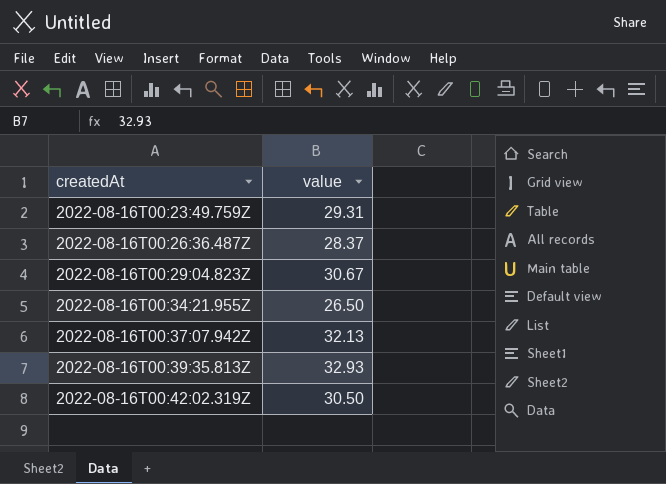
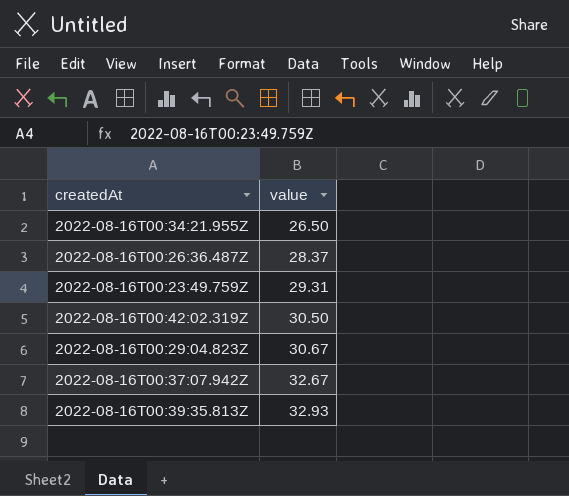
row order: createdAt ascending -> value ascending
2022-08-16T00:37:07.942Z | value: 32.13 -> 32.67

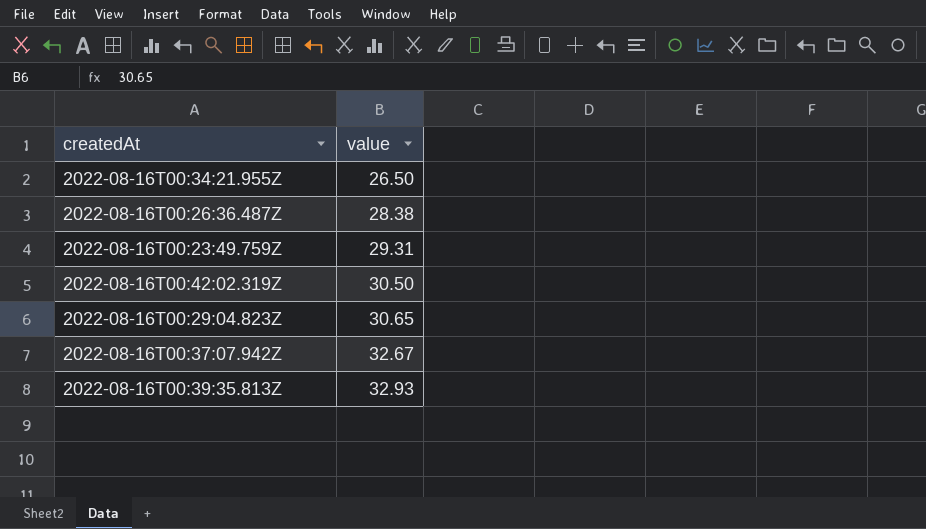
2022-08-16T00:26:36.487Z | value: 28.37 -> 28.38
2022-08-16T00:29:04.823Z | value: 30.67 -> 30.65

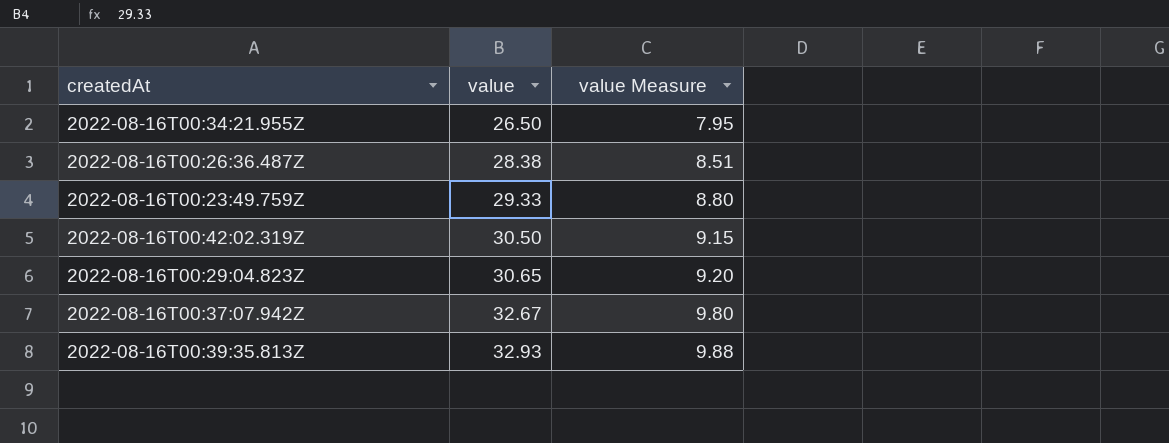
column value Measure | formula: none -> [value] * 0.3
2022-08-16T00:23:49.759Z | value: 29.31 -> 29.33

